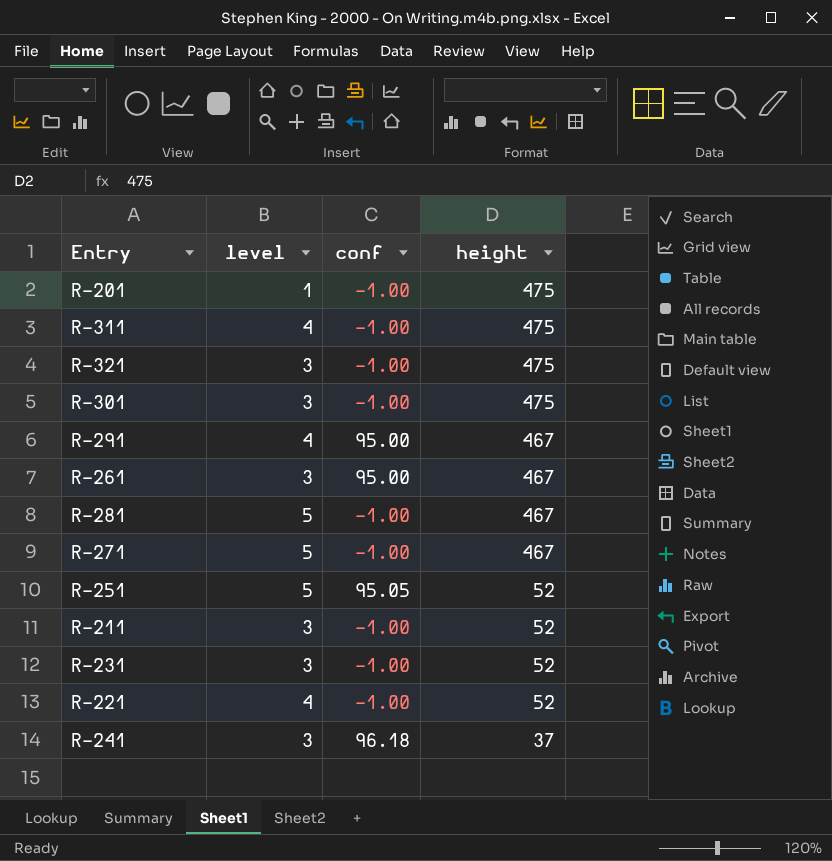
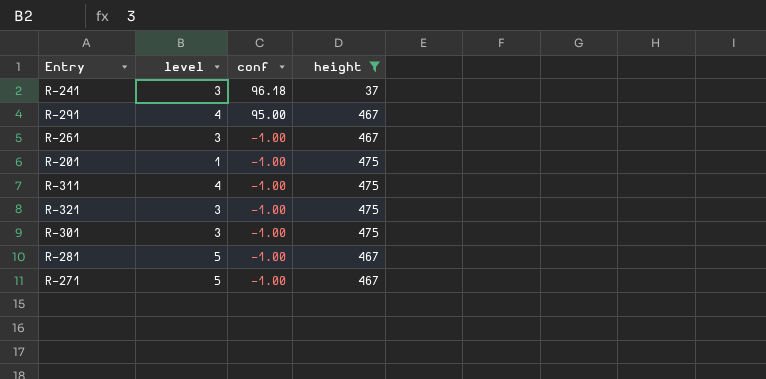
filter: none -> height != 52
row order: height descending -> conf descending
R-261 | conf: 95.00 -> -1.00

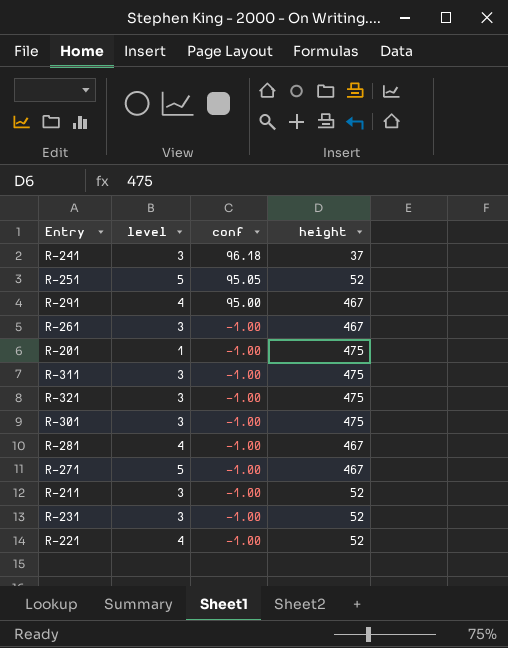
filter: height != 52 -> none
R-311 | level: 4 -> 3
R-281 | level: 5 -> 4

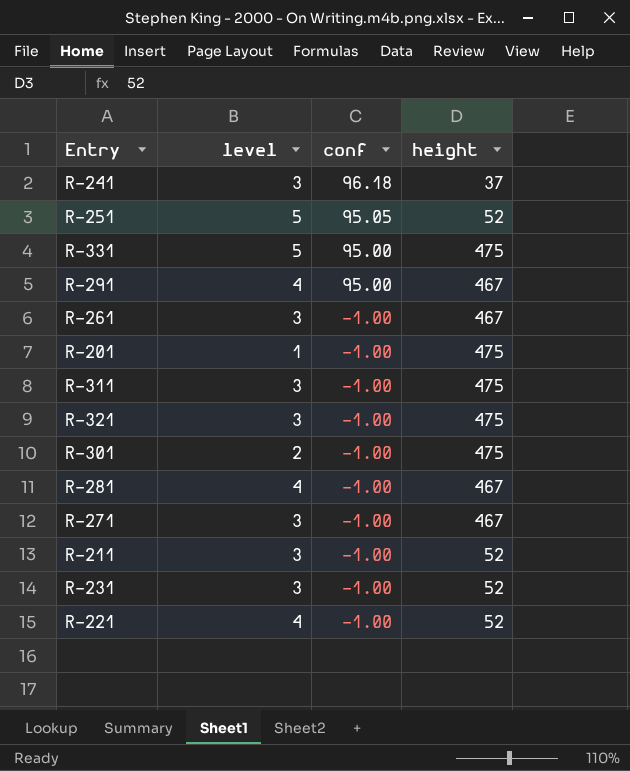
row R-331: none -> 5 | 95.00 | 475
R-301 | level: 3 -> 2
R-271 | level: 5 -> 3

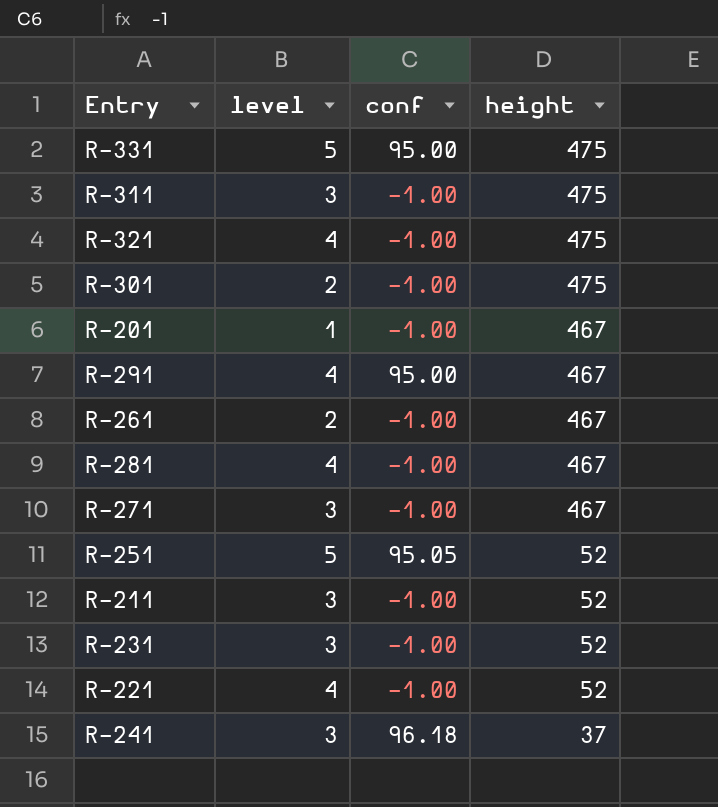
row order: conf descending -> height descending
R-321 | level: 3 -> 4
R-201 | height: 475 -> 467
R-261 | level: 3 -> 2

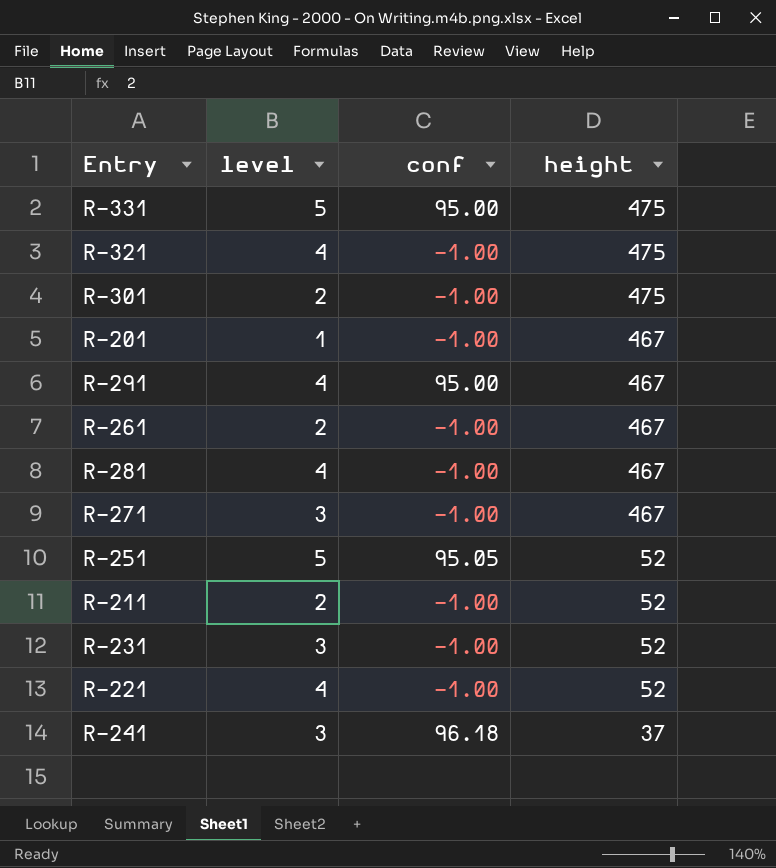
row R-311: 3 | -1.00 | 475 -> none
R-211 | level: 3 -> 2

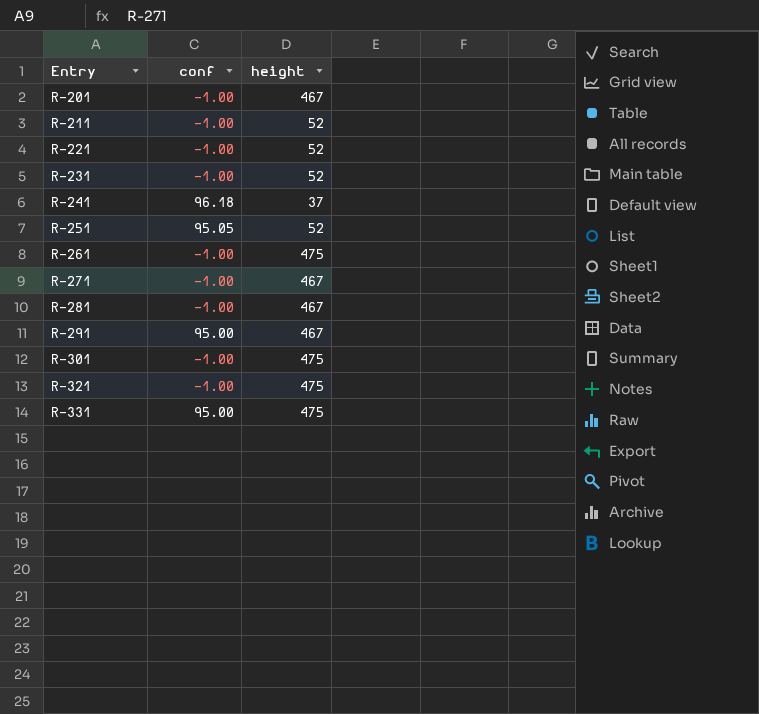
row order: height descending -> Entry ascending
column level | position: 2 -> none
R-261 | height: 467 -> 475

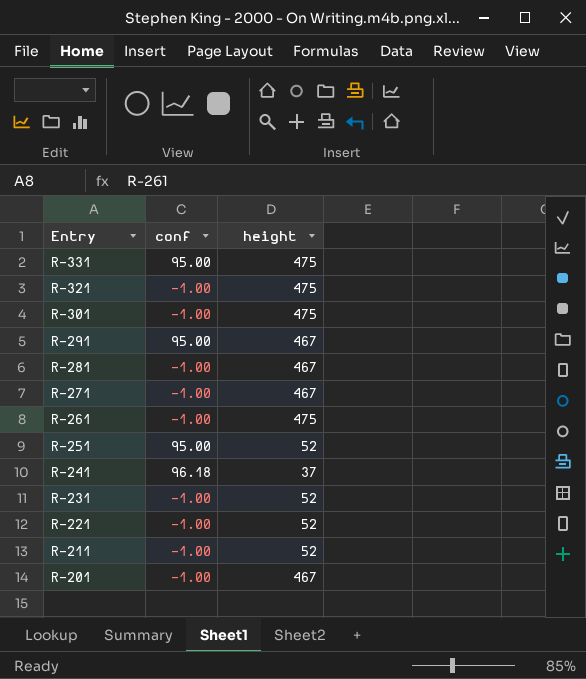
row order: Entry ascending -> Entry descending
R-251 | conf: 95.05 -> 95.00

